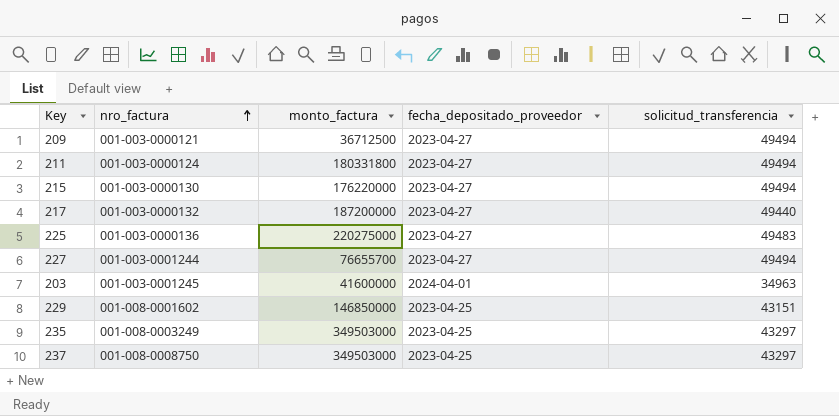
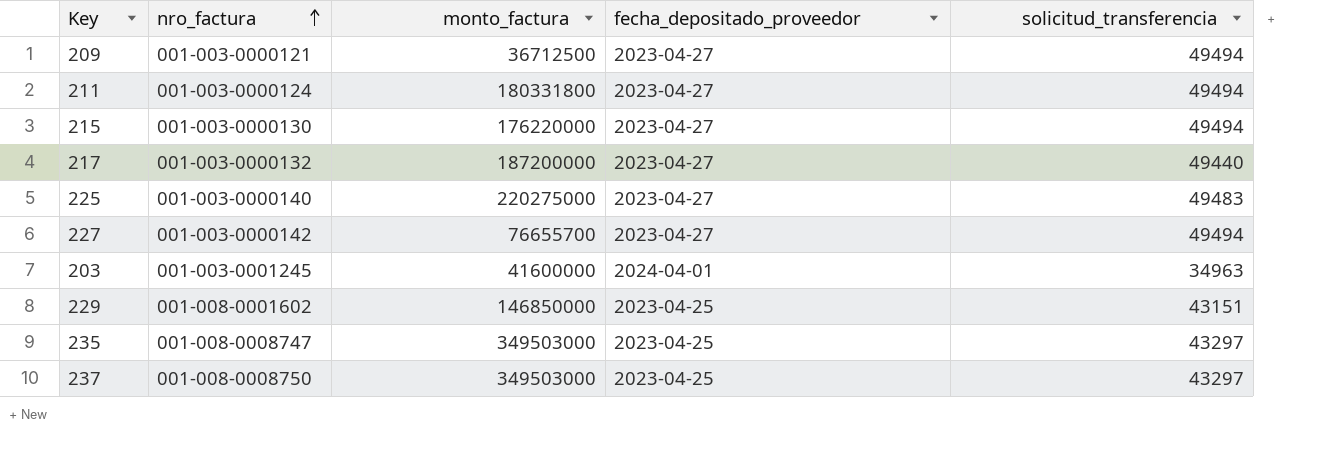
225 | nro_factura: 001-003-0000136 -> 001-003-0000140
227 | nro_factura: 001-003-0001244 -> 001-003-0000142
235 | nro_factura: 001-008-0003249 -> 001-008-0008747

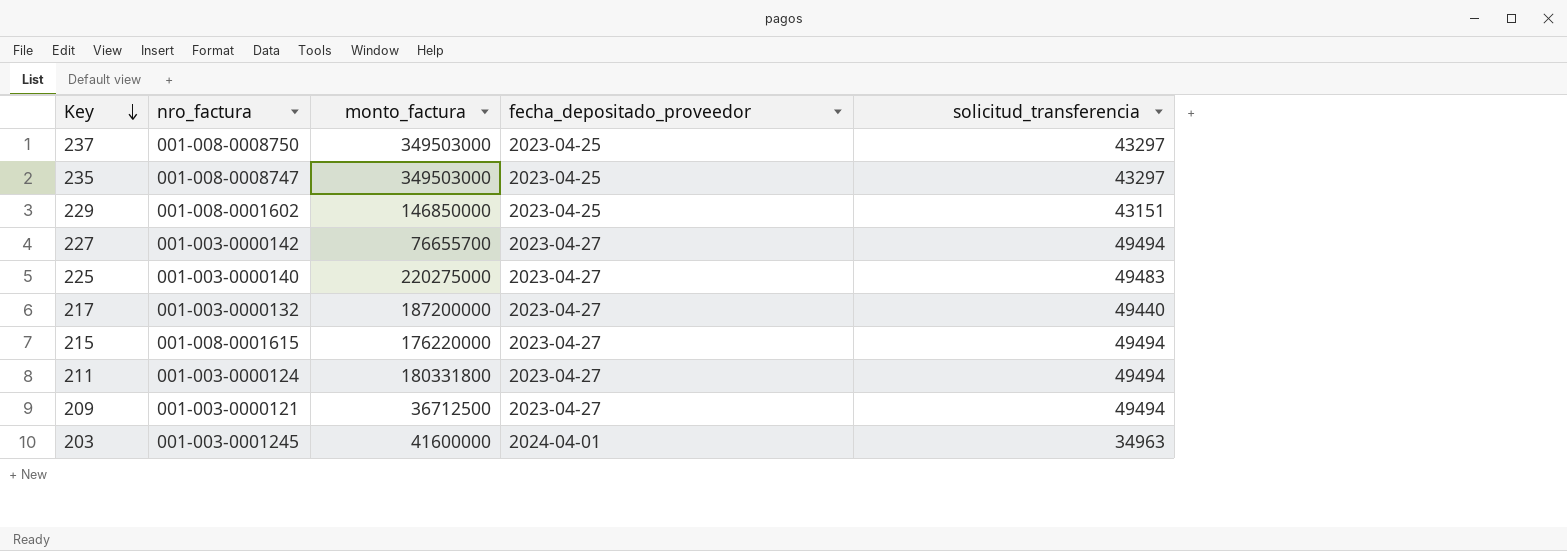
row order: nro_factura ascending -> Key descending
215 | nro_factura: 001-003-0000130 -> 001-008-0001615

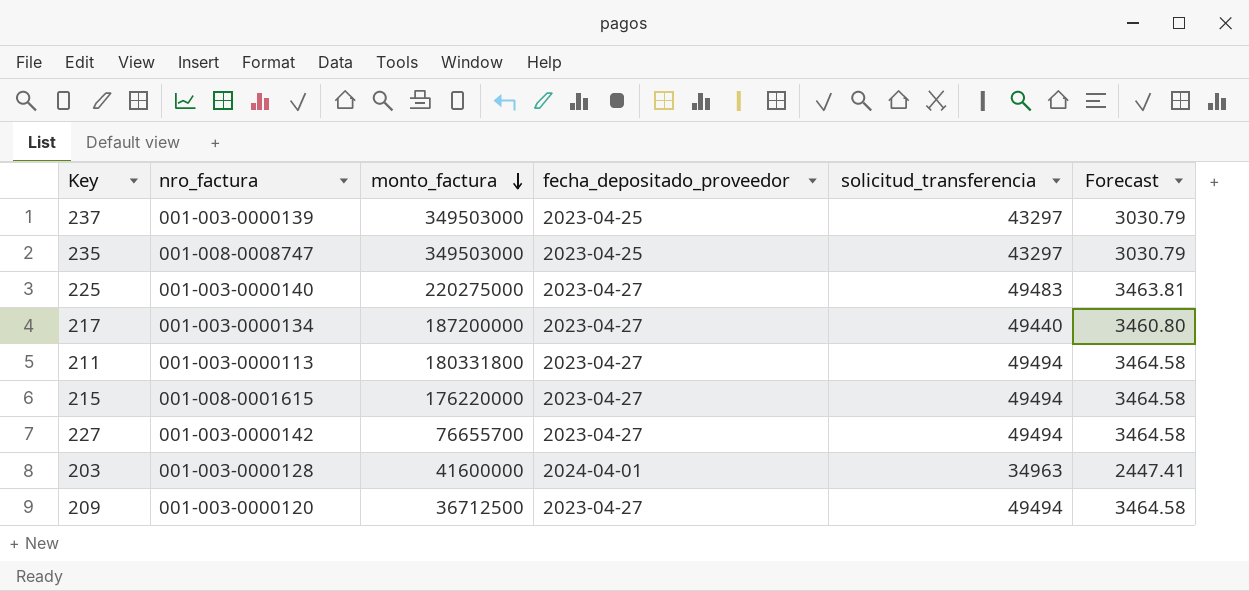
row order: Key descending -> monto_factura descending
column Forecast | formula: none -> [solicitud_transferencia] * 0.07
row 229: 001-008-0001602 | 146850000 | 2023-04-25 | 43151 -> none
237 | nro_factura: 001-008-0008750 -> 001-003-0000139
217 | nro_factura: 001-003-0000132 -> 001-003-0000134
211 | nro_factura: 001-003-0000124 -> 001-003-0000113
203 | nro_factura: 001-003-0001245 -> 001-003-0000128
209 | nro_factura: 001-003-0000121 -> 001-003-0000120

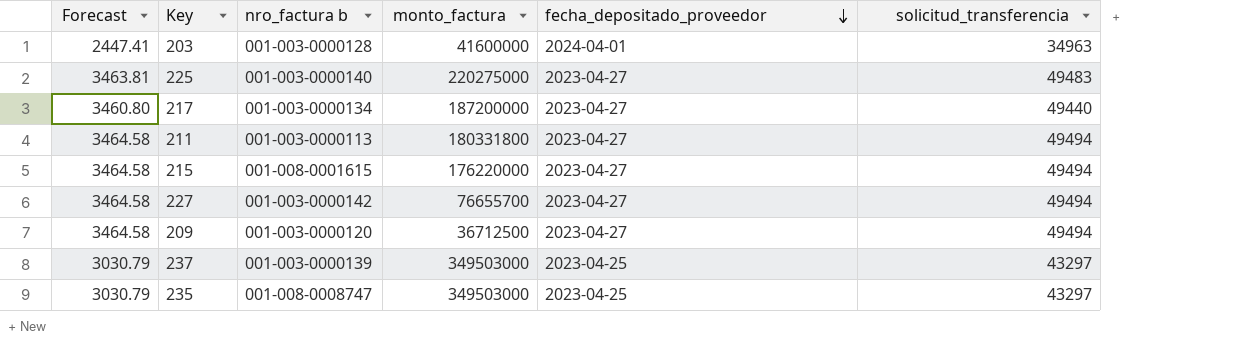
row order: monto_factura descending -> fecha_depositado_proveedor descending
column Forecast | position: 6 -> 1
column name: nro_factura -> nro_factura b

